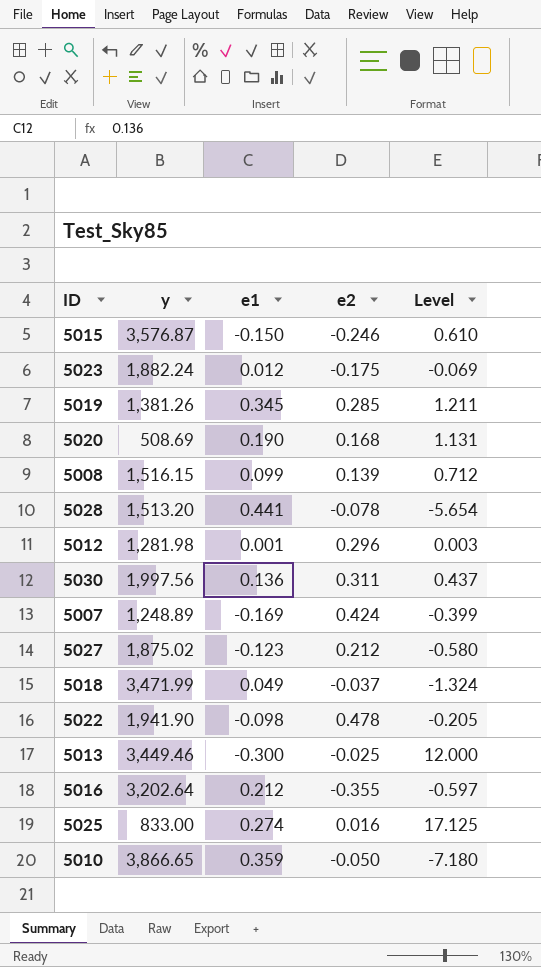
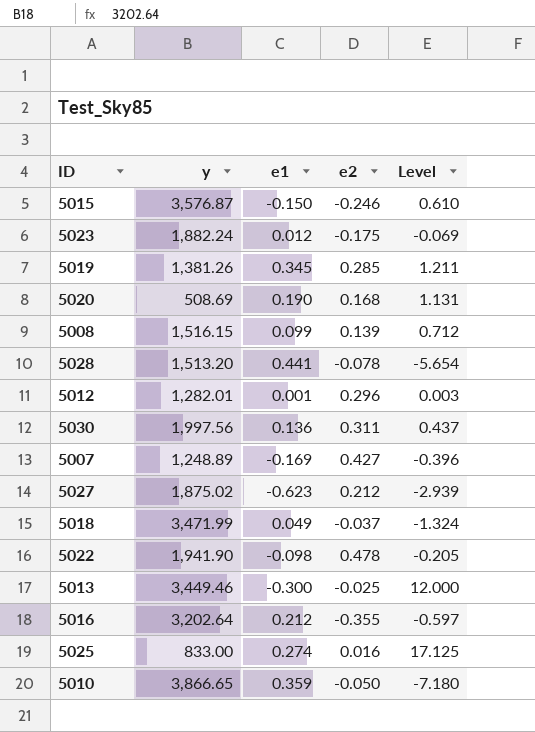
5012 | y: 1,281.98 -> 1,282.01
5007 | e2: 0.424 -> 0.427
5007 | Level: -0.399 -> -0.396
5027 | e1: -0.123 -> -0.623
5027 | Level: -0.580 -> -2.939

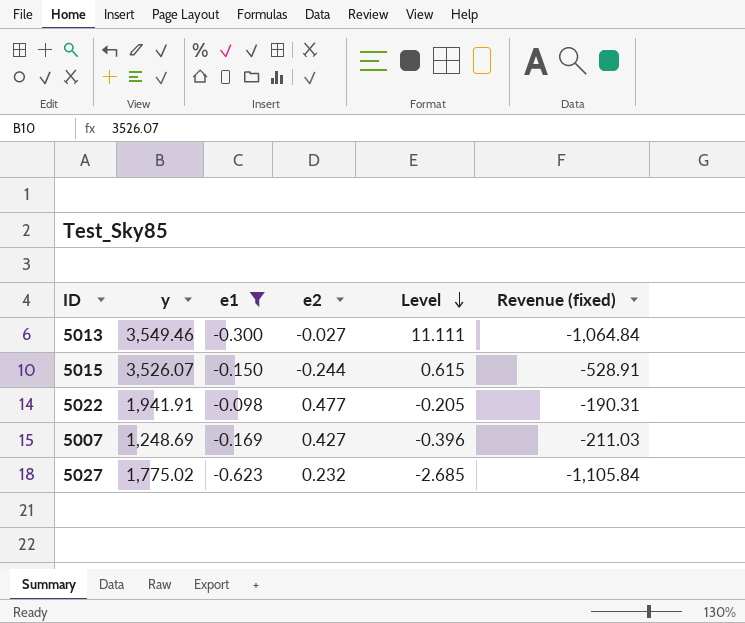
filter: none -> e1 <= -0.098
row order: none -> Level descending
column Revenue (fixed) | formula: none -> [y] * [e1]
5013 | y: 3,449.46 -> 3,549.46
5013 | e2: -0.025 -> -0.027
5013 | Level: 12.000 -> 11.111
5015 | y: 3,576.87 -> 3,526.07
5015 | e2: -0.246 -> -0.244
5015 | Level: 0.610 -> 0.615
5022 | y: 1,941.90 -> 1,941.91
5022 | e2: 0.478 -> 0.477
5007 | y: 1,248.89 -> 1,248.69
5027 | y: 1,875.02 -> 1,775.02
5027 | e2: 0.212 -> 0.232
5027 | Level: -2.939 -> -2.685

